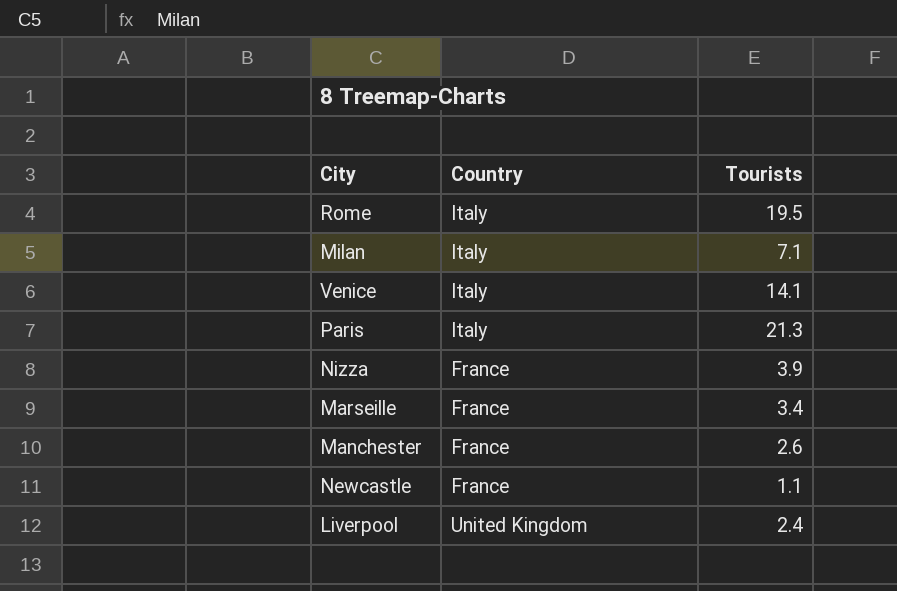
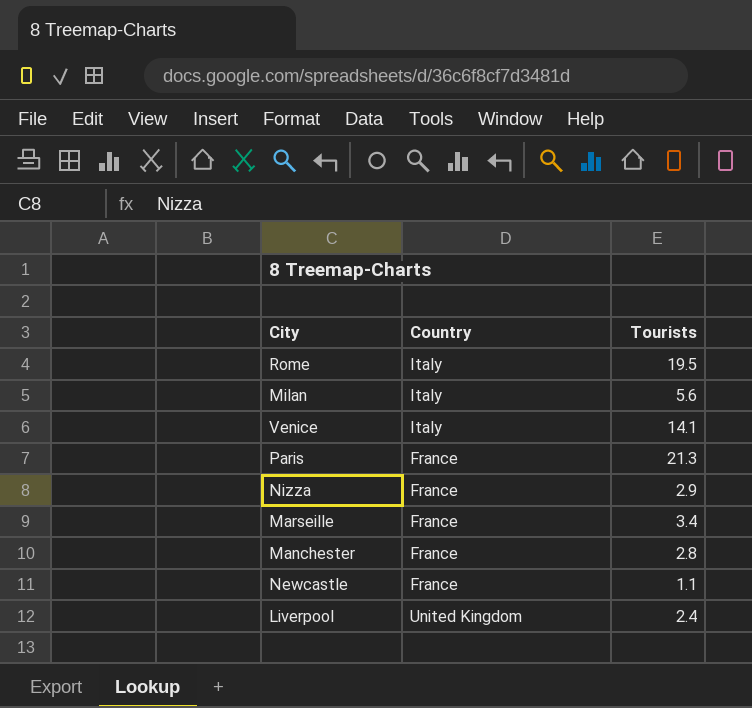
Milan | Tourists: 7.1 -> 5.6
Paris | Country: Italy -> France
Nizza | Tourists: 3.9 -> 2.9
Manchester | Tourists: 2.6 -> 2.8

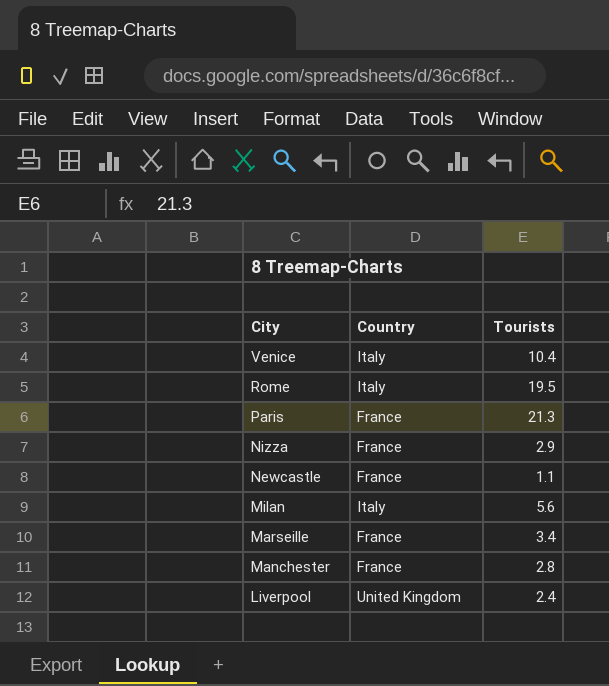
row order: none -> City descending
Venice | Tourists: 14.1 -> 10.4

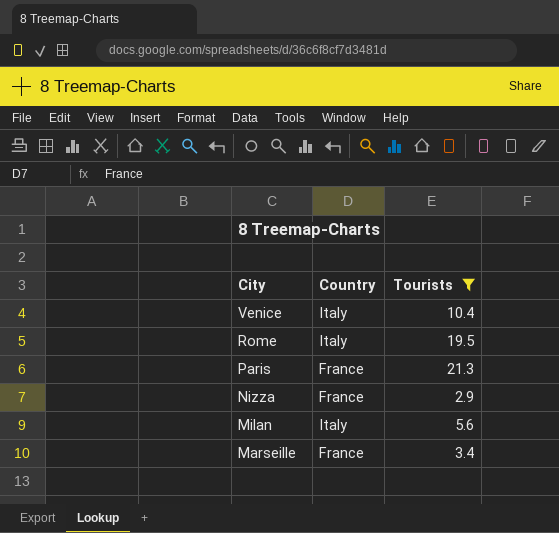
filter: none -> Tourists >= 2.9

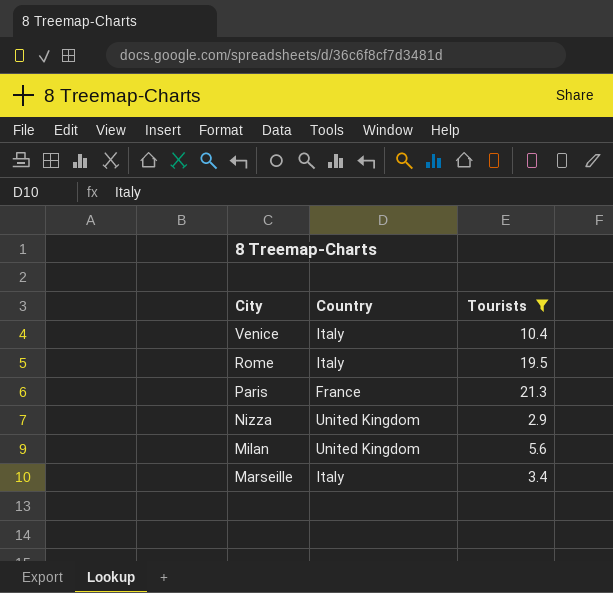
Nizza | Country: France -> United Kingdom
Milan | Country: Italy -> United Kingdom
Marseille | Country: France -> Italy

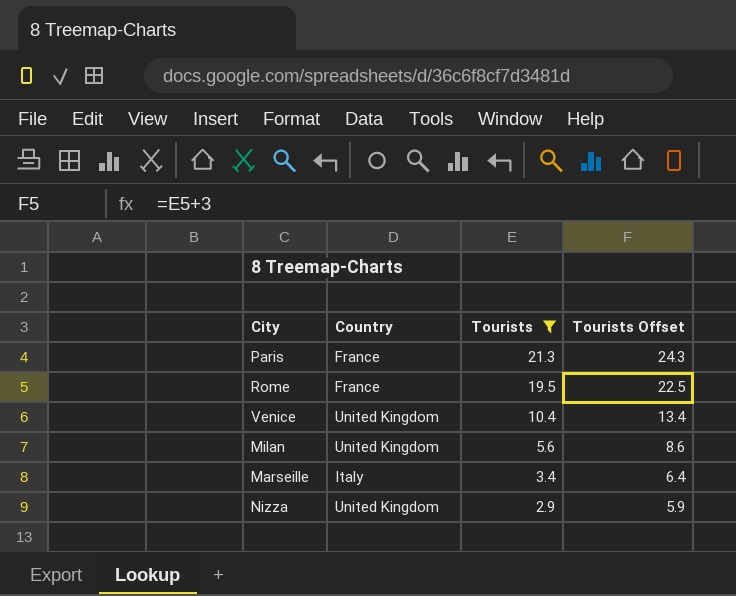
row order: City descending -> Tourists descending
column Tourists Offset | formula: none -> [Tourists] + 3
Rome | Country: Italy -> France
Venice | Country: Italy -> United Kingdom

